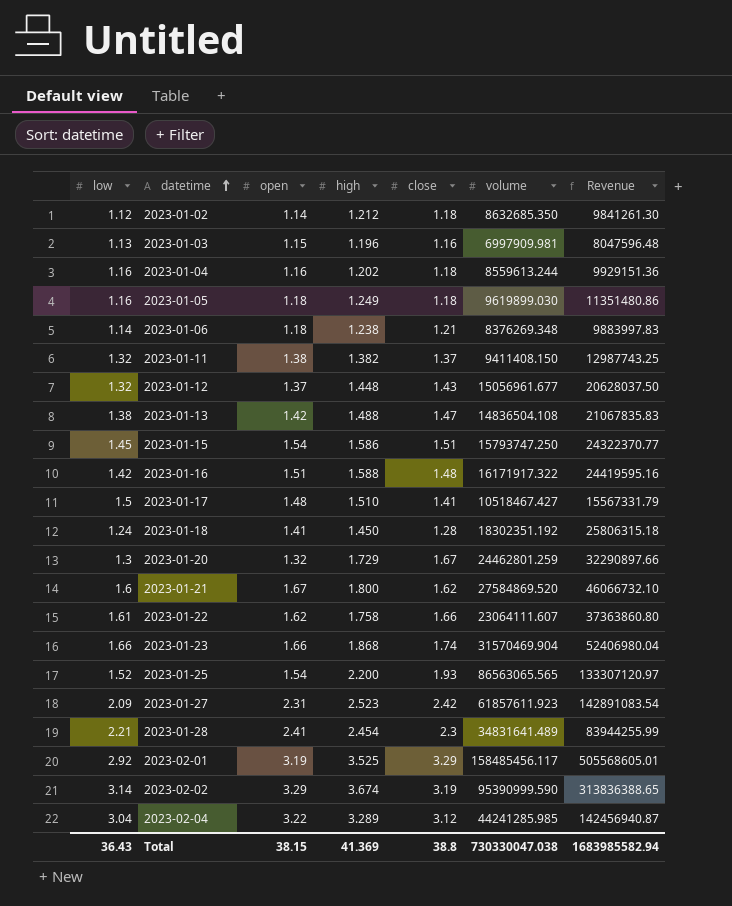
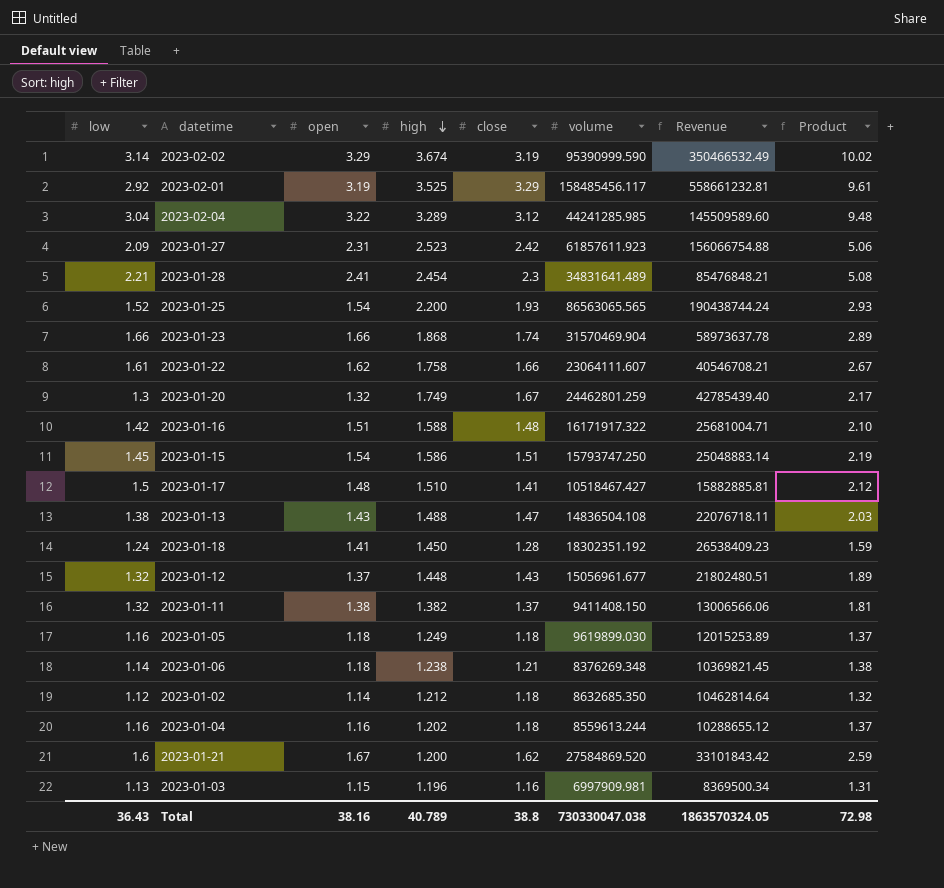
row order: datetime ascending -> high descending
column Revenue | formula: [open] * [volume] -> [high] * [volume]
column Product | formula: none -> [low] * [close]
2023-01-20 | high: 1.729 -> 1.749
2023-01-13 | open: 1.42 -> 1.43
2023-01-21 | high: 1.800 -> 1.200
Total | open: 38.15 -> 38.16
Total | high: 41.369 -> 40.789
Total | Revenue: 1683985582.94 -> 1863570324.05

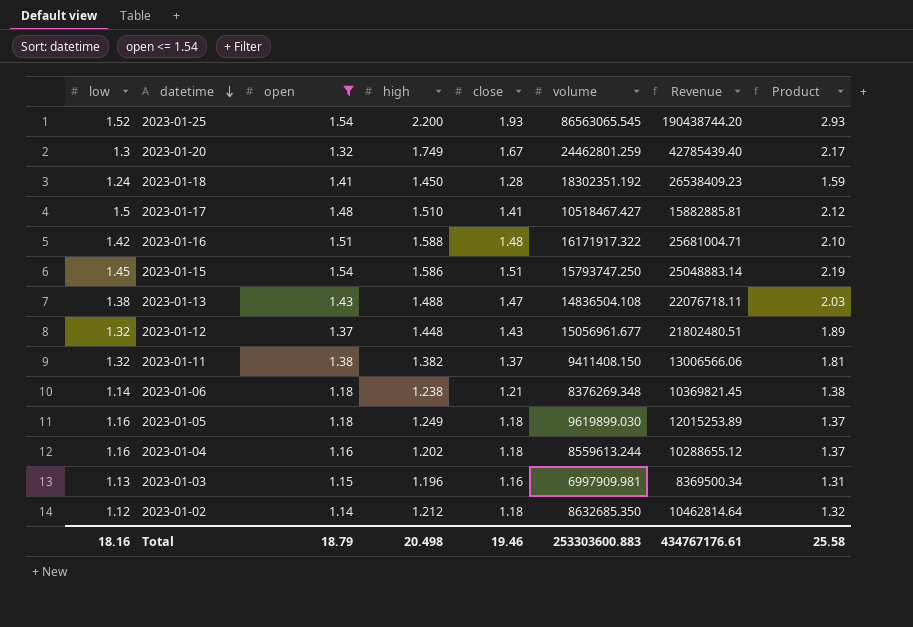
filter: none -> open <= 1.54
row order: high descending -> datetime descending
2023-01-25 | volume: 86563065.565 -> 86563065.545
2023-01-25 | Revenue: 190438744.24 -> 190438744.20
Total | low: 36.43 -> 18.16
Total | open: 38.16 -> 18.79
Total | high: 40.789 -> 20.498
Total | close: 38.8 -> 19.46
Total | volume: 730330047.038 -> 253303600.883
Total | Revenue: 1863570324.05 -> 434767176.61
Total | Product: 72.98 -> 25.58

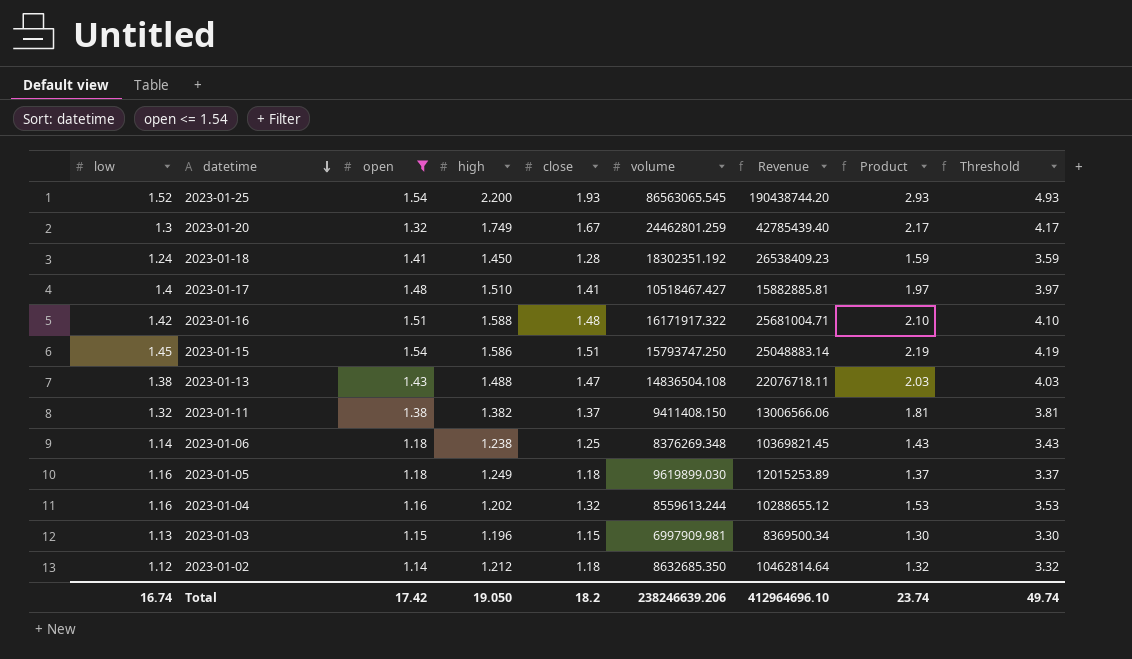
column Threshold | formula: none -> [Product] + 2
row 2023-01-12: 1.32 | 1.37 | 1.448 | 1.43 | 15056961.677 | 21802480.51 | 1.89 -> none
2023-01-17 | low: 1.5 -> 1.4
2023-01-17 | Product: 2.12 -> 1.97
2023-01-06 | close: 1.21 -> 1.25
2023-01-06 | Product: 1.38 -> 1.43
2023-01-04 | close: 1.18 -> 1.32
2023-01-04 | Product: 1.37 -> 1.53
2023-01-03 | close: 1.16 -> 1.15
2023-01-03 | Product: 1.31 -> 1.30
Total | low: 18.16 -> 16.74
Total | open: 18.79 -> 17.42
Total | high: 20.498 -> 19.050
Total | close: 19.46 -> 18.2
Total | volume: 253303600.883 -> 238246639.206
Total | Revenue: 434767176.61 -> 412964696.10
Total | Product: 25.58 -> 23.74

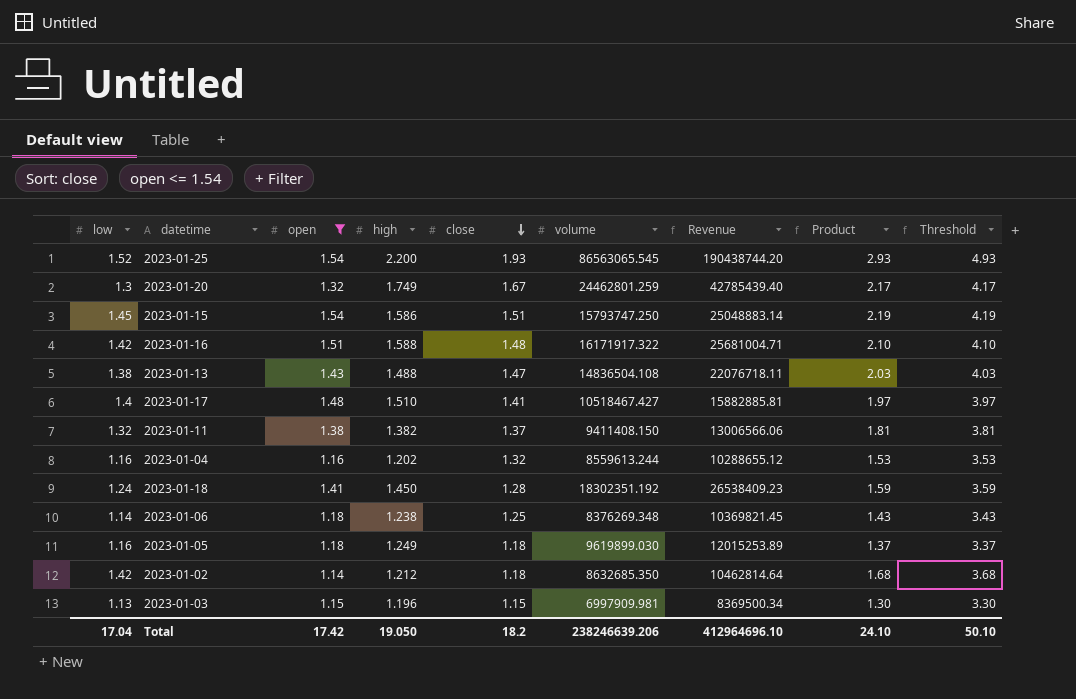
row order: datetime descending -> close descending
2023-01-02 | low: 1.12 -> 1.42
2023-01-02 | Product: 1.32 -> 1.68
2023-01-02 | Threshold: 3.32 -> 3.68
Total | low: 16.74 -> 17.04
Total | Product: 23.74 -> 24.10
Total | Threshold: 49.74 -> 50.10

